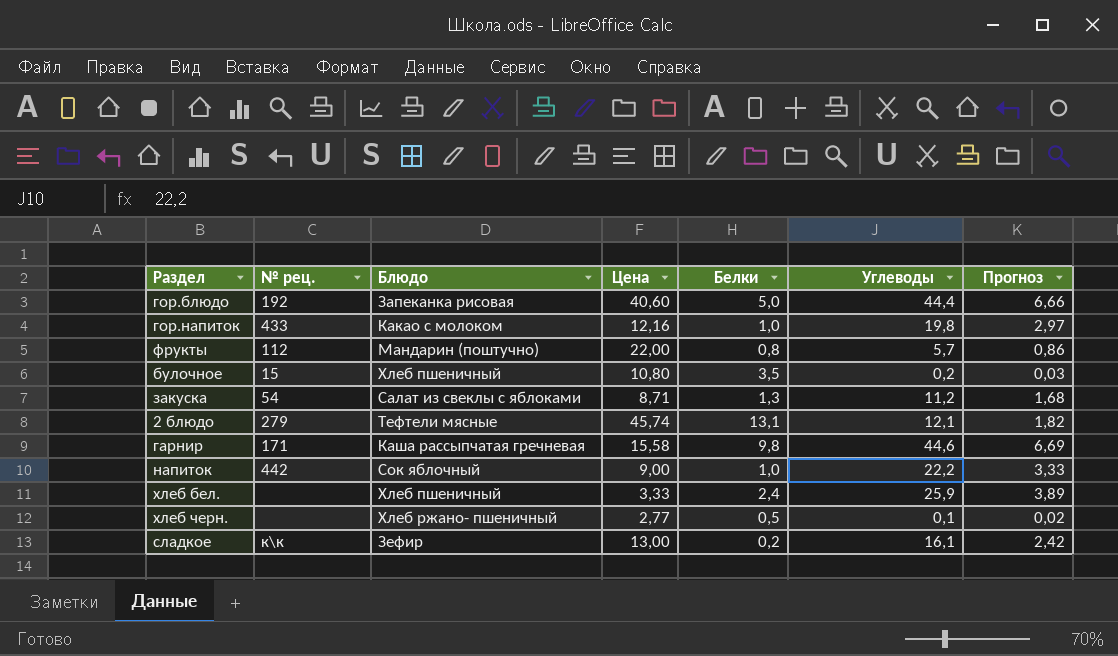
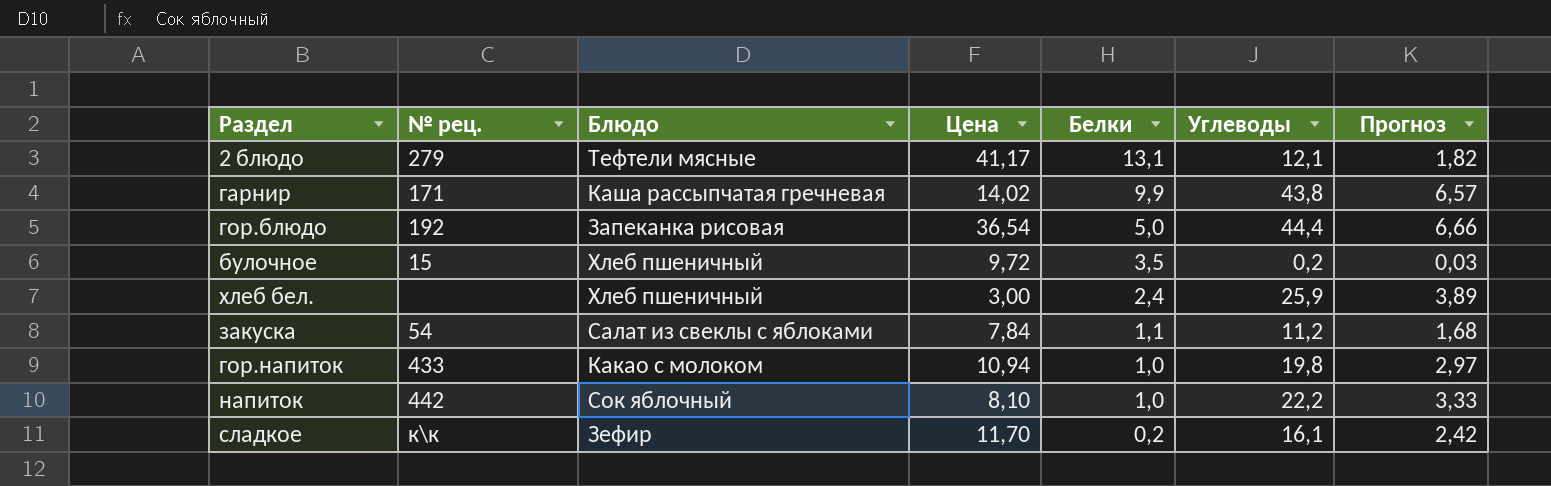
row order: none -> Белки descending
row фрукты: 112 | Мандарин (поштучно) | 22,00 | 0,8 | 5,7 | 0,86 -> none
row хлеб черн.: none | Хлеб ржано- пшеничный | 2,77 | 0,5 | 0,1 | 0,02 -> none
2 блюдо | Цена: 45,74 -> 41,17
гарнир | Цена: 15,58 -> 14,02
гарнир | Белки: 9,8 -> 9,9
гарнир | Углеводы: 44,6 -> 43,8
гарнир | Прогноз: 6,69 -> 6,57
гор.блюдо | Цена: 40,60 -> 36,54
булочное | Цена: 10,80 -> 9,72
хлеб бел. | Цена: 3,33 -> 3,00
закуска | Цена: 8,71 -> 7,84
закуска | Белки: 1,3 -> 1,1
гор.напиток | Цена: 12,16 -> 10,94
напиток | Цена: 9,00 -> 8,10
сладкое | Цена: 13,00 -> 11,70

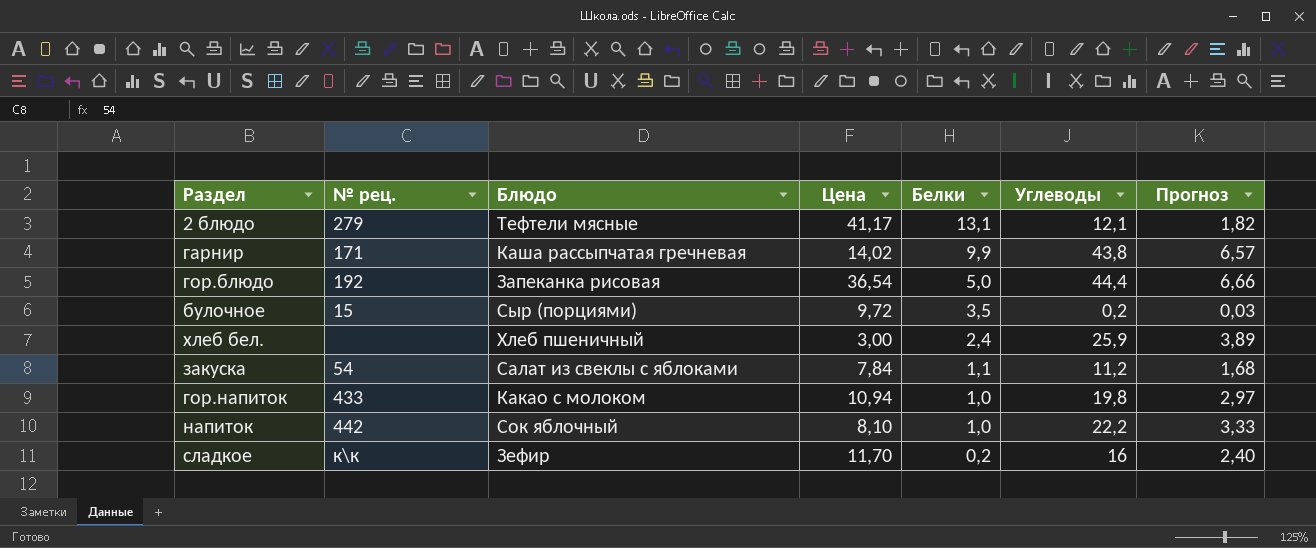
булочное | Блюдо: Хлеб пшеничный -> Сыр (порциями)
сладкое | Углеводы: 16,1 -> 16
сладкое | Прогноз: 2,42 -> 2,40

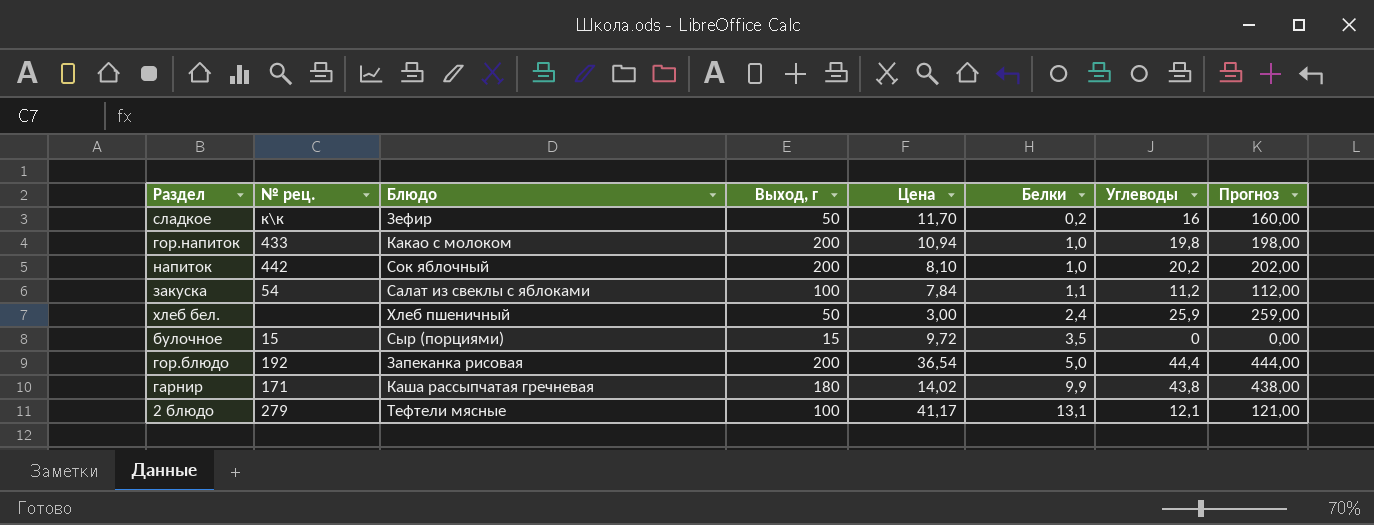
row order: Белки descending -> Белки ascending
column Выход, г | position: none -> 4
column Прогноз | formula: [Углеводы] * 0,15 -> [Углеводы] * 10
напиток | Углеводы: 22,2 -> 20,2
булочное | Углеводы: 0,2 -> 0

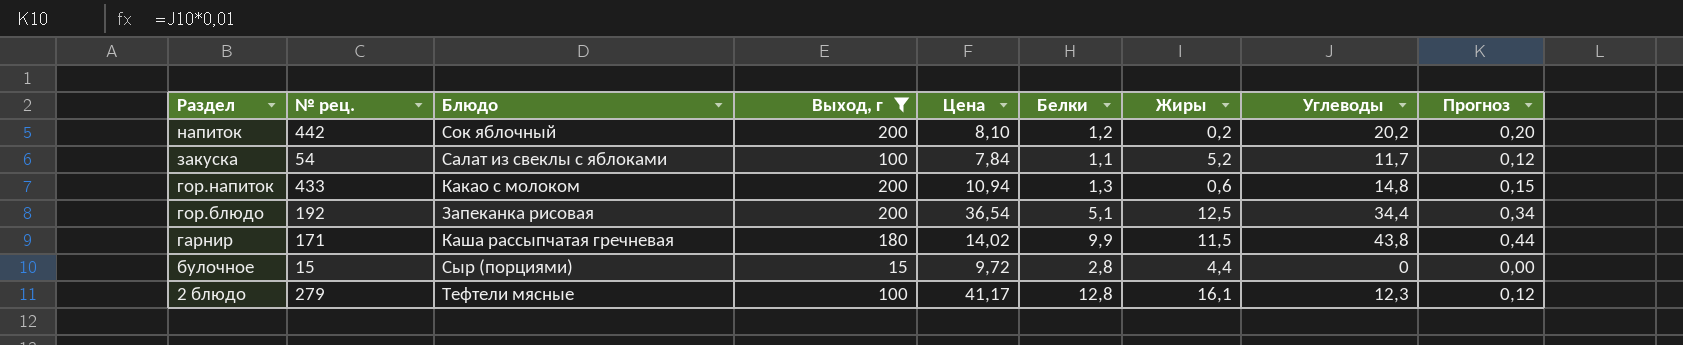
filter: none -> Выход, г != 50
row order: Белки ascending -> Раздел descending
column Жиры | position: none -> 7
column Прогноз | formula: [Углеводы] * 10 -> [Углеводы] * 0,01
напиток | Белки: 1,0 -> 1,2
закуска | Углеводы: 11,2 -> 11,7
гор.напиток | Белки: 1,0 -> 1,3
гор.напиток | Углеводы: 19,8 -> 14,8
гор.блюдо | Белки: 5,0 -> 5,1
гор.блюдо | Углеводы: 44,4 -> 34,4
булочное | Белки: 3,5 -> 2,8
2 блюдо | Белки: 13,1 -> 12,8
2 блюдо | Углеводы: 12,1 -> 12,3

